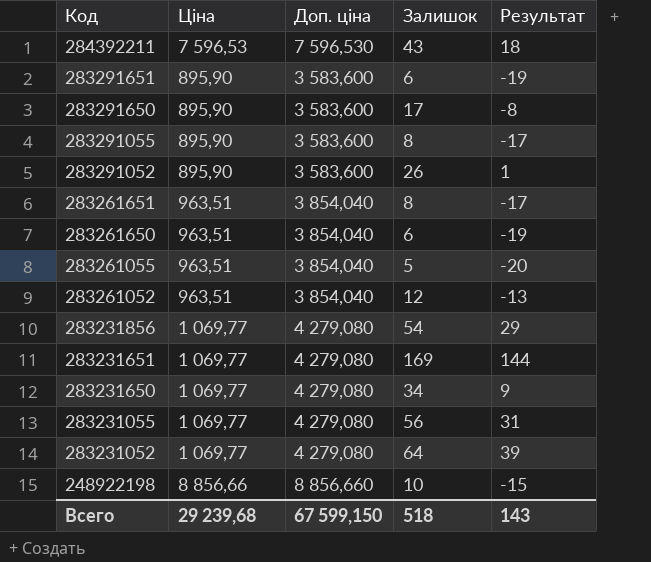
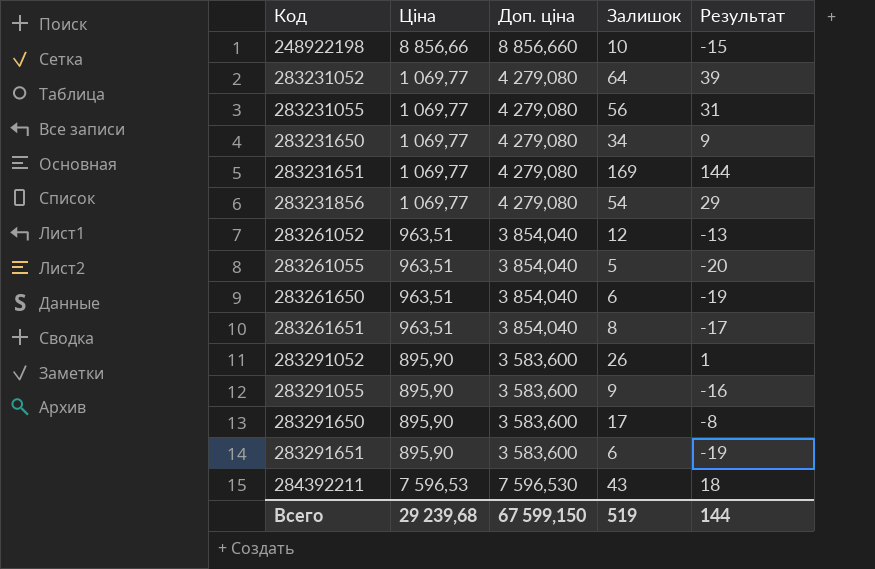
row order: Код descending -> Код ascending
283291055 | Залишок: 8 -> 9
283291055 | Результат: -17 -> -16
Всего | Залишок: 518 -> 519
Всего | Результат: 143 -> 144

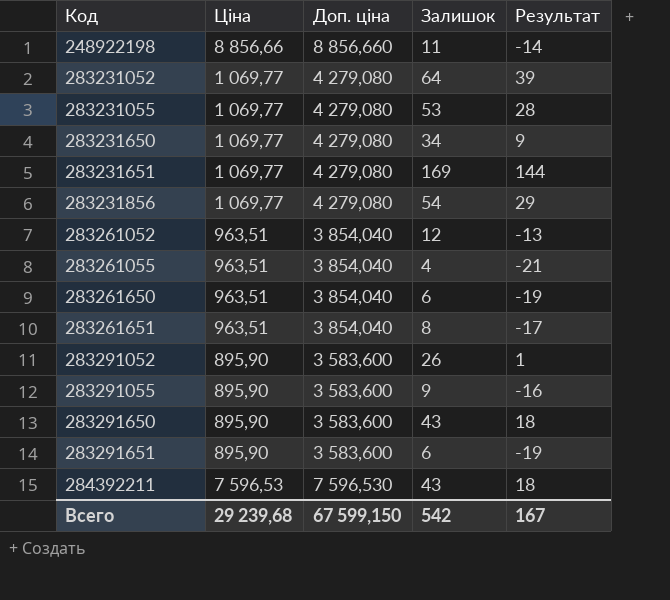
248922198 | Залишок: 10 -> 11
248922198 | Результат: -15 -> -14
283231055 | Залишок: 56 -> 53
283231055 | Результат: 31 -> 28
283261055 | Залишок: 5 -> 4
283261055 | Результат: -20 -> -21
283291650 | Залишок: 17 -> 43
283291650 | Результат: -8 -> 18
Всего | Залишок: 519 -> 542
Всего | Результат: 144 -> 167

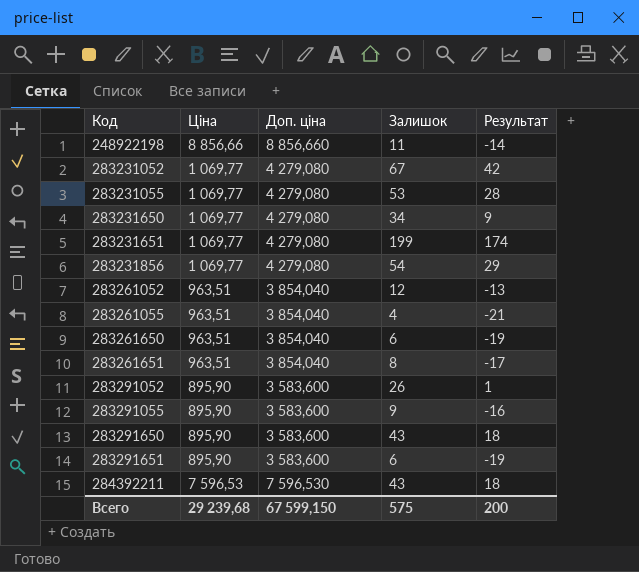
283231052 | Залишок: 64 -> 67
283231052 | Результат: 39 -> 42
283231651 | Залишок: 169 -> 199
283231651 | Результат: 144 -> 174
Всего | Залишок: 542 -> 575
Всего | Результат: 167 -> 200

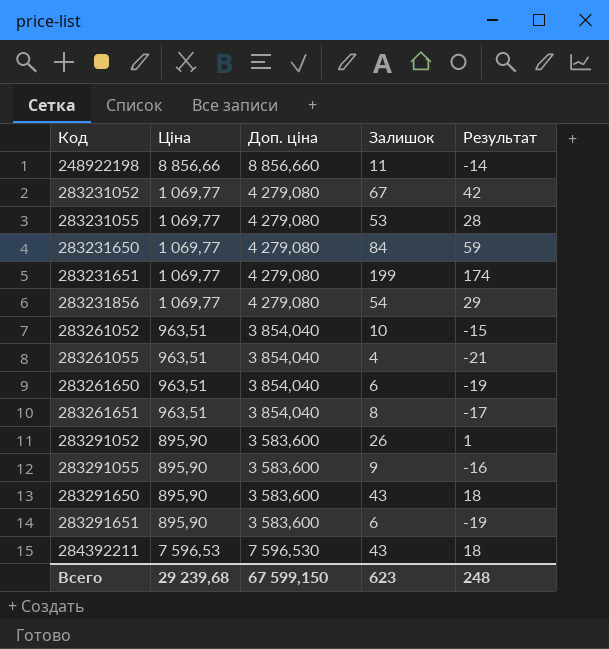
283231650 | Залишок: 34 -> 84
283231650 | Результат: 9 -> 59
283261052 | Залишок: 12 -> 10
283261052 | Результат: -13 -> -15
Всего | Залишок: 575 -> 623
Всего | Результат: 200 -> 248

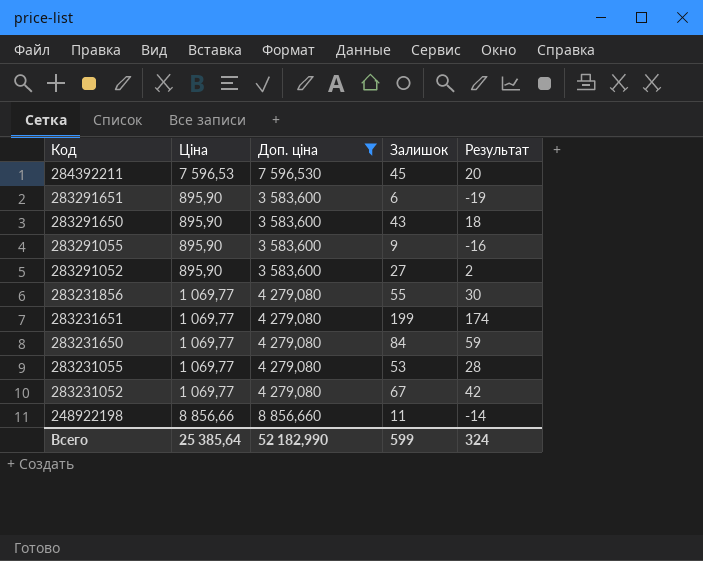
filter: none -> Доп. ціна != 3 854,040
row order: Код ascending -> Код descending
284392211 | Залишок: 43 -> 45
284392211 | Результат: 18 -> 20
283291052 | Залишок: 26 -> 27
283291052 | Результат: 1 -> 2
283231856 | Залишок: 54 -> 55
283231856 | Результат: 29 -> 30
Всего | Ціна: 29 239,68 -> 25 385,64
Всего | Доп. ціна: 67 599,150 -> 52 182,990
Всего | Залишок: 623 -> 599
Всего | Результат: 248 -> 324

